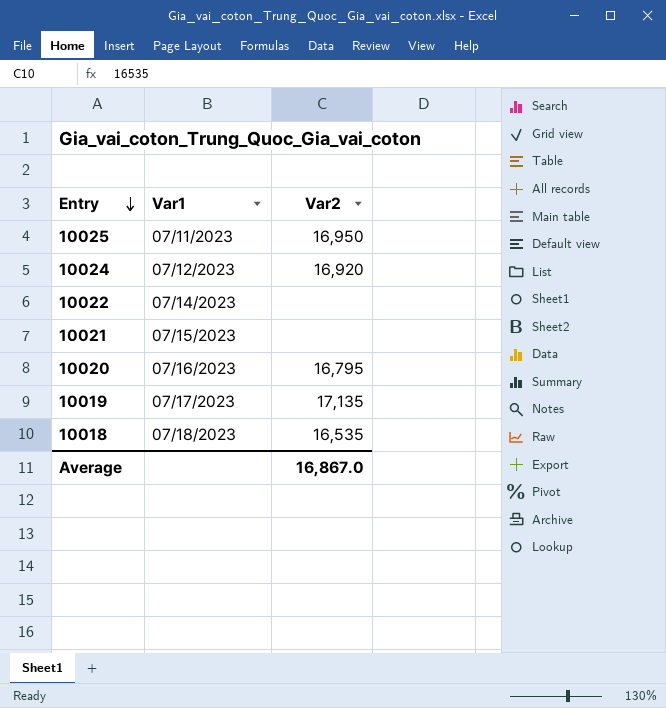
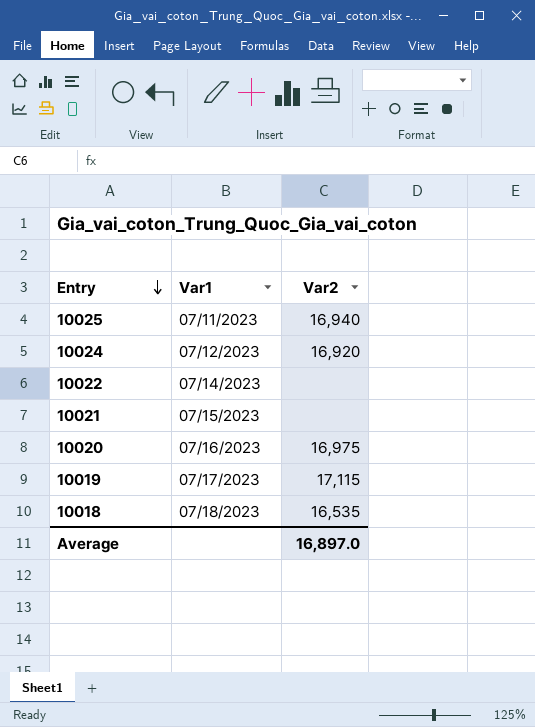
10025 | Var2: 16,950 -> 16,940
10020 | Var2: 16,795 -> 16,975
10019 | Var2: 17,135 -> 17,115
Average | Var2: 16,867.0 -> 16,897.0

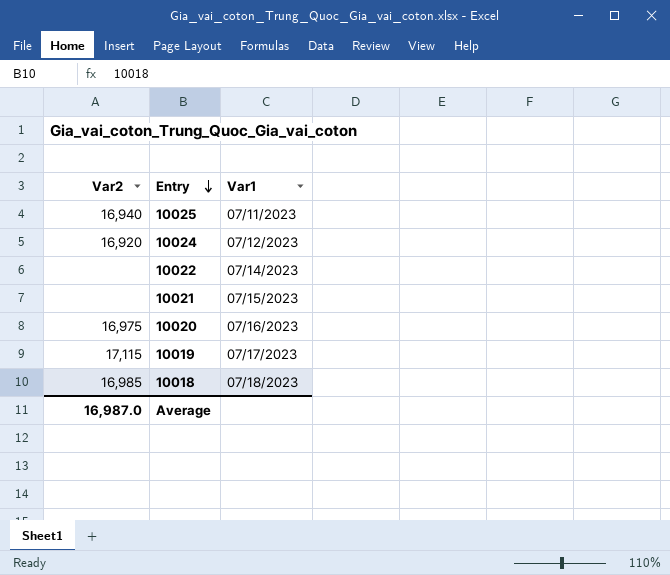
column Var2 | position: 3 -> 1
10018 | Var2: 16,535 -> 16,985
Average | Var2: 16,897.0 -> 16,987.0

